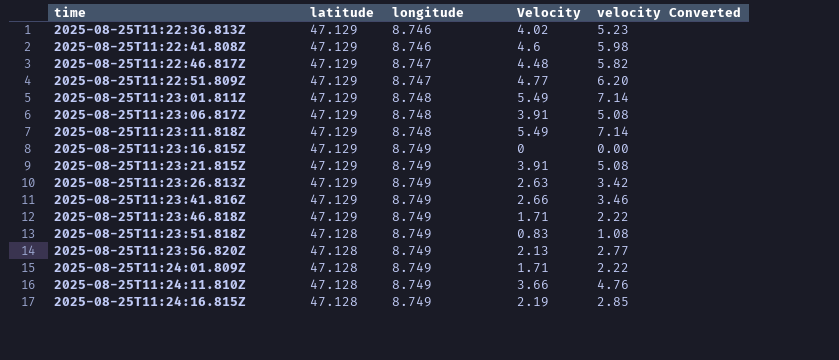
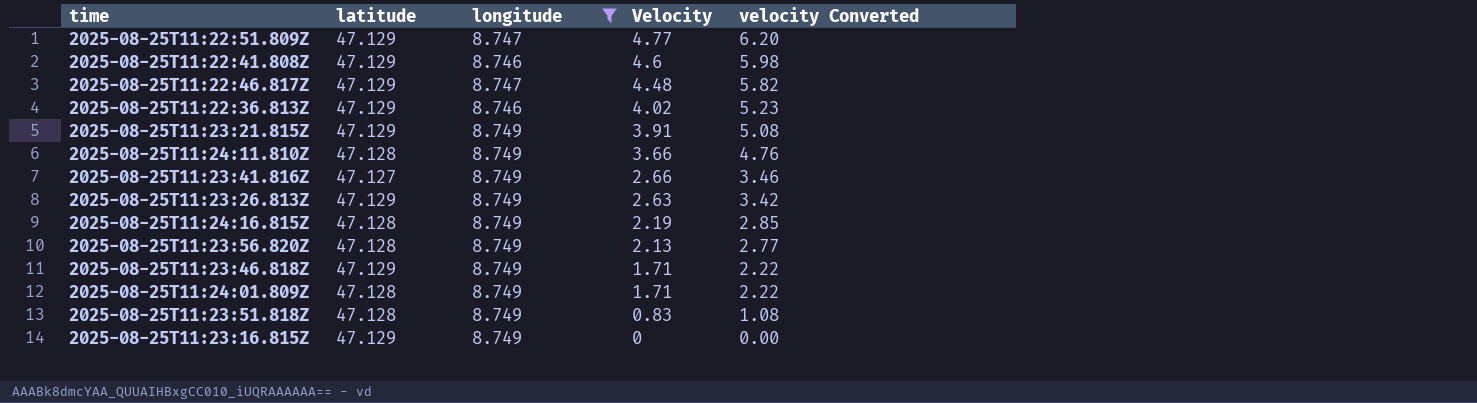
filter: none -> longitude != 8.748
row order: time ascending -> Velocity descending
2025-08-25T11:23:41.816Z | latitude: 47.129 -> 47.127

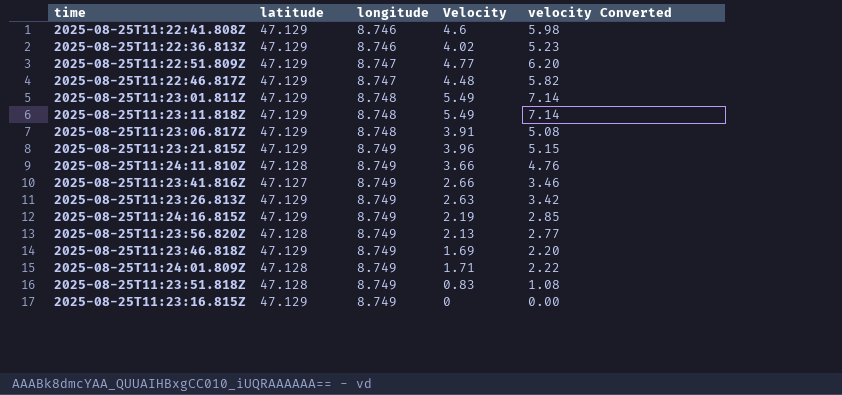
filter: longitude != 8.748 -> none
row order: Velocity descending -> longitude ascending
2025-08-25T11:23:21.815Z | Velocity: 3.91 -> 3.96
2025-08-25T11:23:21.815Z | velocity Converted: 5.08 -> 5.15
2025-08-25T11:24:16.815Z | latitude: 47.128 -> 47.129
2025-08-25T11:23:46.818Z | Velocity: 1.71 -> 1.69
2025-08-25T11:23:46.818Z | velocity Converted: 2.22 -> 2.20

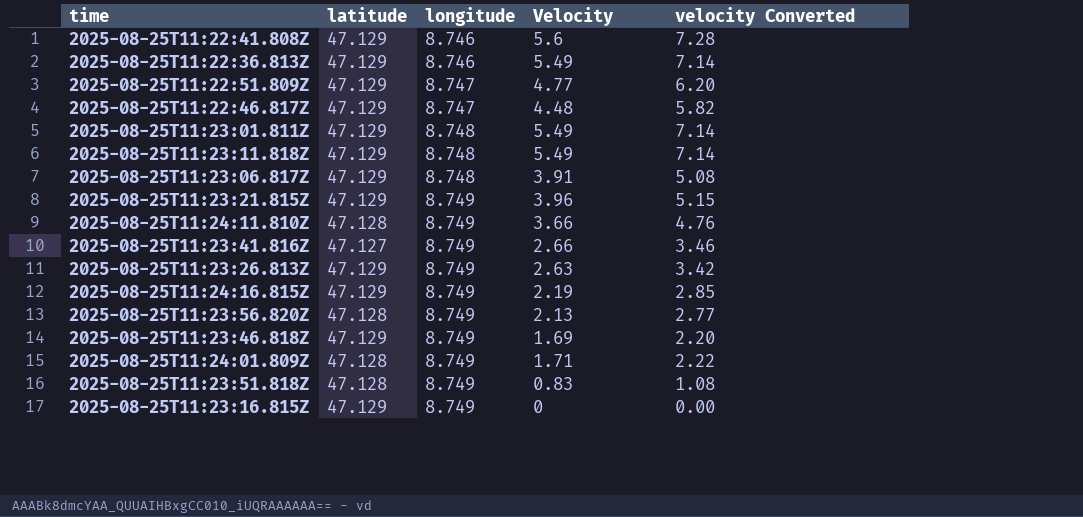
2025-08-25T11:22:41.808Z | Velocity: 4.6 -> 5.6
2025-08-25T11:22:41.808Z | velocity Converted: 5.98 -> 7.28
2025-08-25T11:22:36.813Z | Velocity: 4.02 -> 5.49
2025-08-25T11:22:36.813Z | velocity Converted: 5.23 -> 7.14

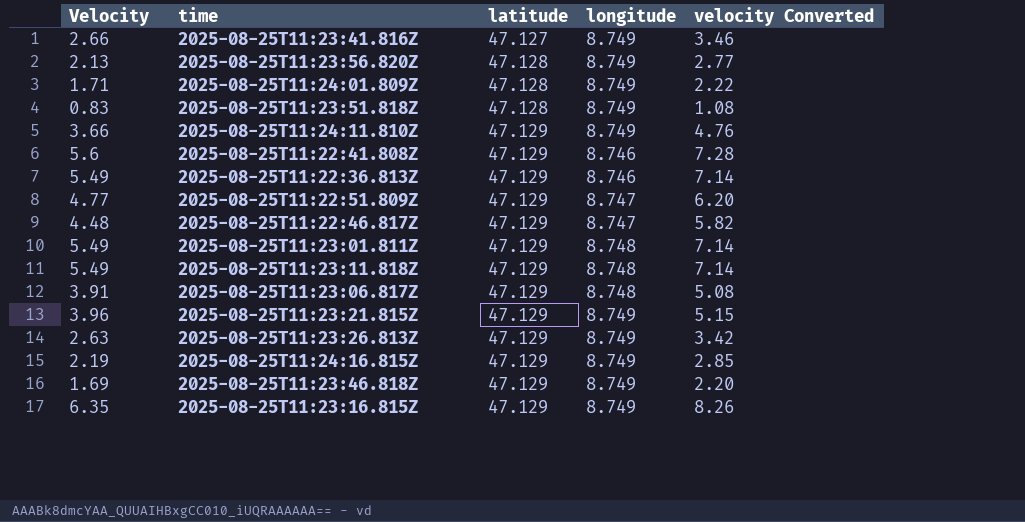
row order: longitude ascending -> latitude ascending
column Velocity | position: 4 -> 1
2025-08-25T11:24:11.810Z | latitude: 47.128 -> 47.129
2025-08-25T11:23:16.815Z | Velocity: 0 -> 6.35
2025-08-25T11:23:16.815Z | velocity Converted: 0.00 -> 8.26

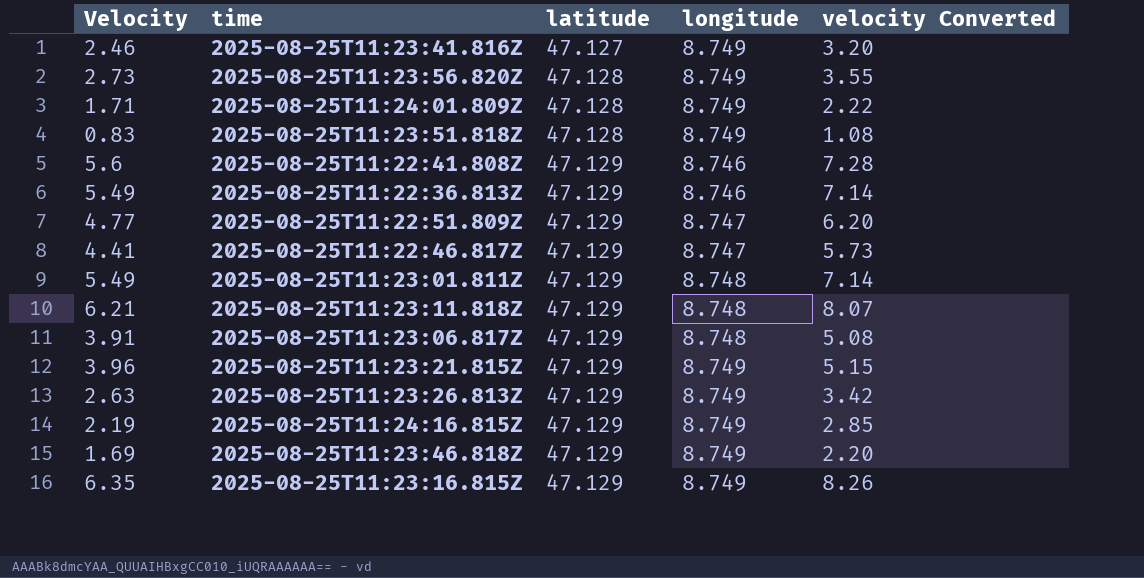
row 2025-08-25T11:24:11.810Z: 3.66 | 47.129 | 8.749 | 4.76 -> none
2025-08-25T11:23:41.816Z | Velocity: 2.66 -> 2.46
2025-08-25T11:23:41.816Z | velocity Converted: 3.46 -> 3.20
2025-08-25T11:23:56.820Z | Velocity: 2.13 -> 2.73
2025-08-25T11:23:56.820Z | velocity Converted: 2.77 -> 3.55
2025-08-25T11:22:46.817Z | Velocity: 4.48 -> 4.41
2025-08-25T11:22:46.817Z | velocity Converted: 5.82 -> 5.73
2025-08-25T11:23:11.818Z | Velocity: 5.49 -> 6.21
2025-08-25T11:23:11.818Z | velocity Converted: 7.14 -> 8.07

